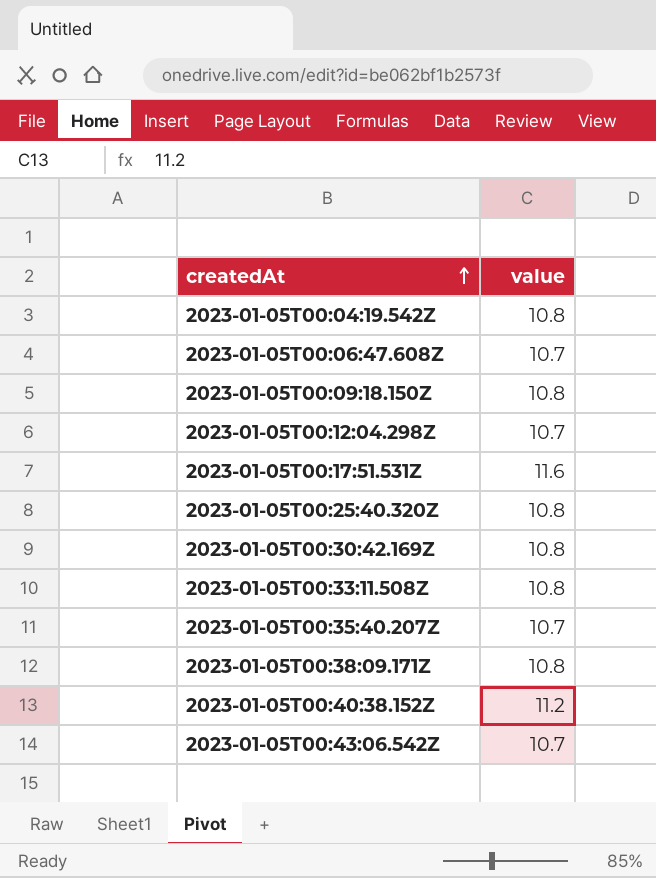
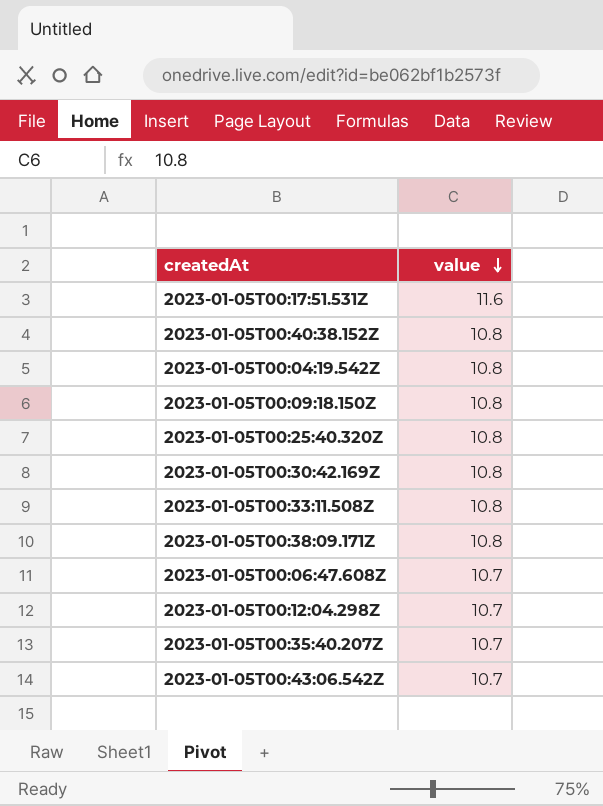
row order: createdAt ascending -> value descending
2023-01-05T00:40:38.152Z | value: 11.2 -> 10.8

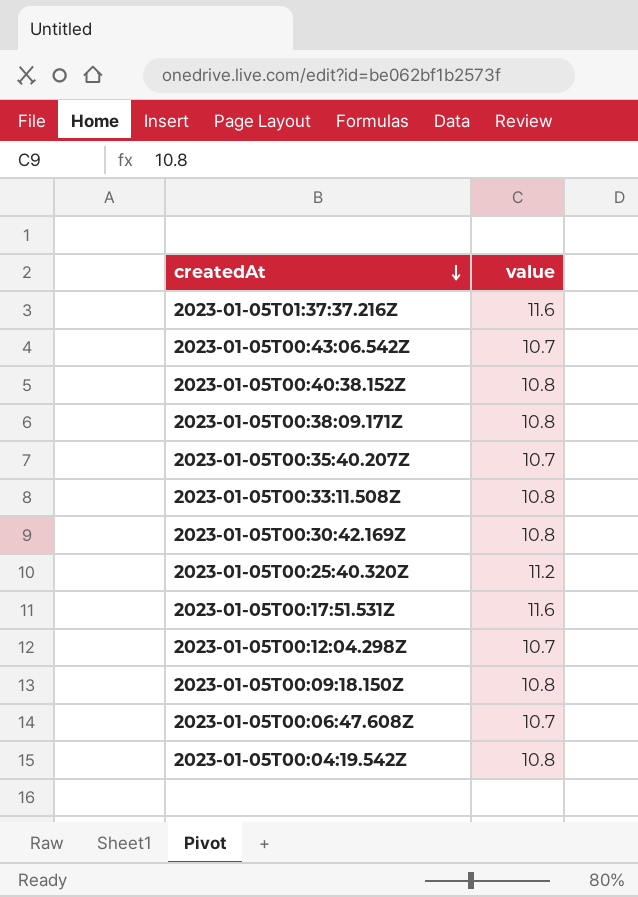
row order: value descending -> createdAt descending
row 2023-01-05T01:37:37.216Z: none -> 11.6
2023-01-05T00:25:40.320Z | value: 10.8 -> 11.2

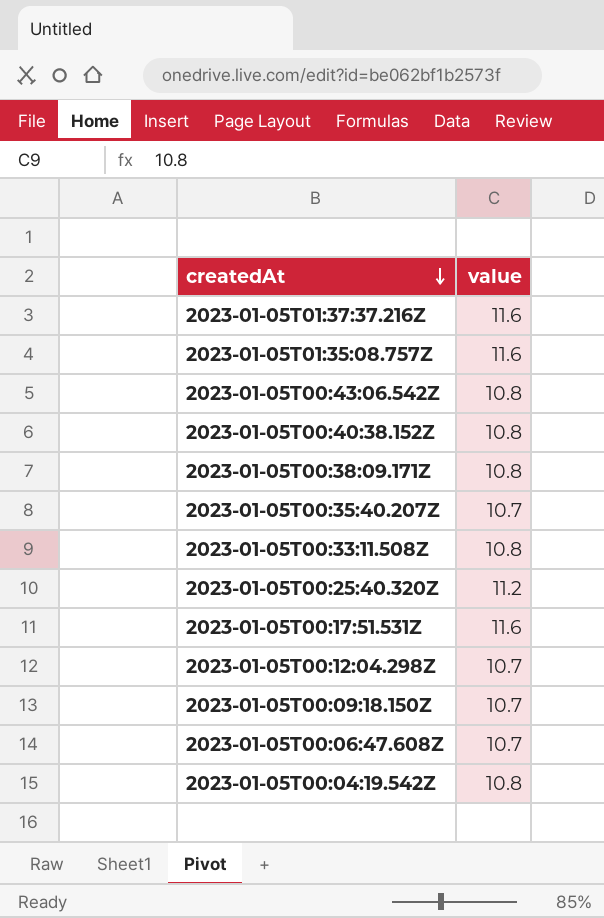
row 2023-01-05T00:30:42.169Z: 10.8 -> none
row 2023-01-05T01:35:08.757Z: none -> 11.6
2023-01-05T00:43:06.542Z | value: 10.7 -> 10.8
2023-01-05T00:09:18.150Z | value: 10.8 -> 10.7

